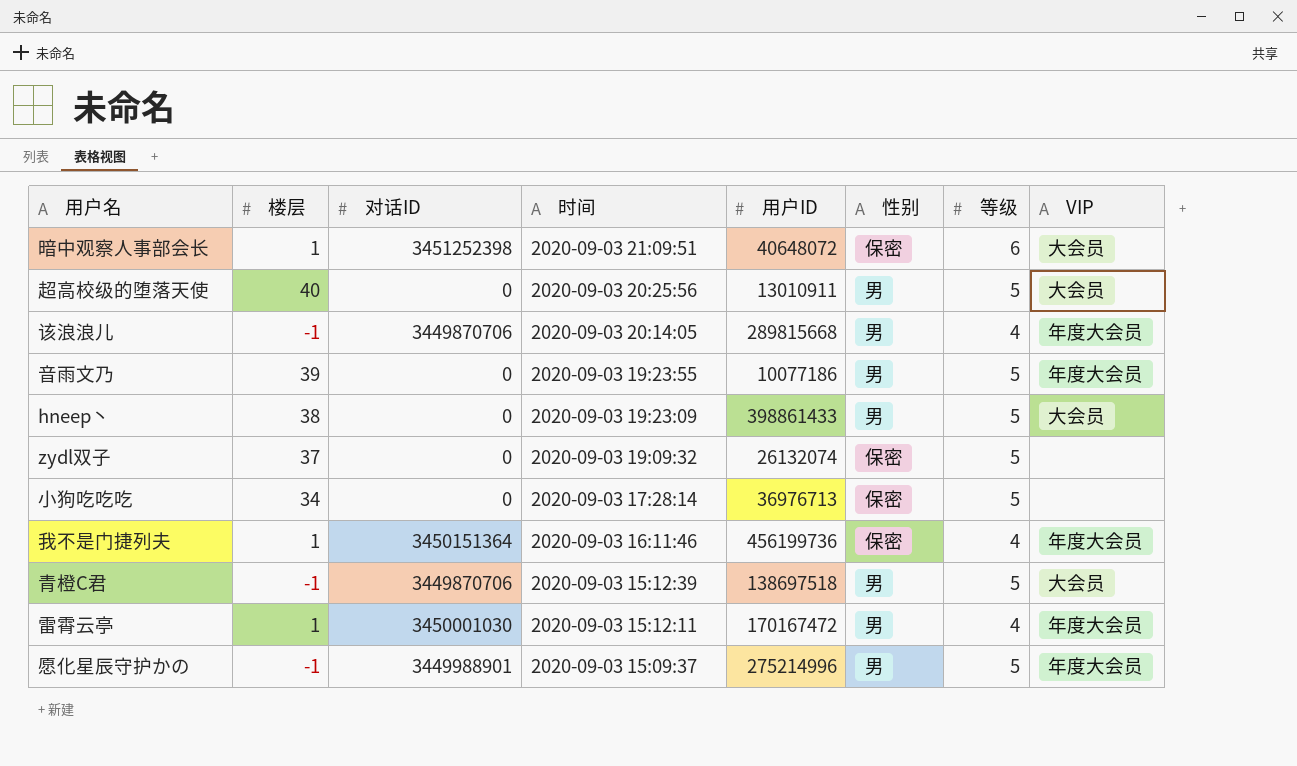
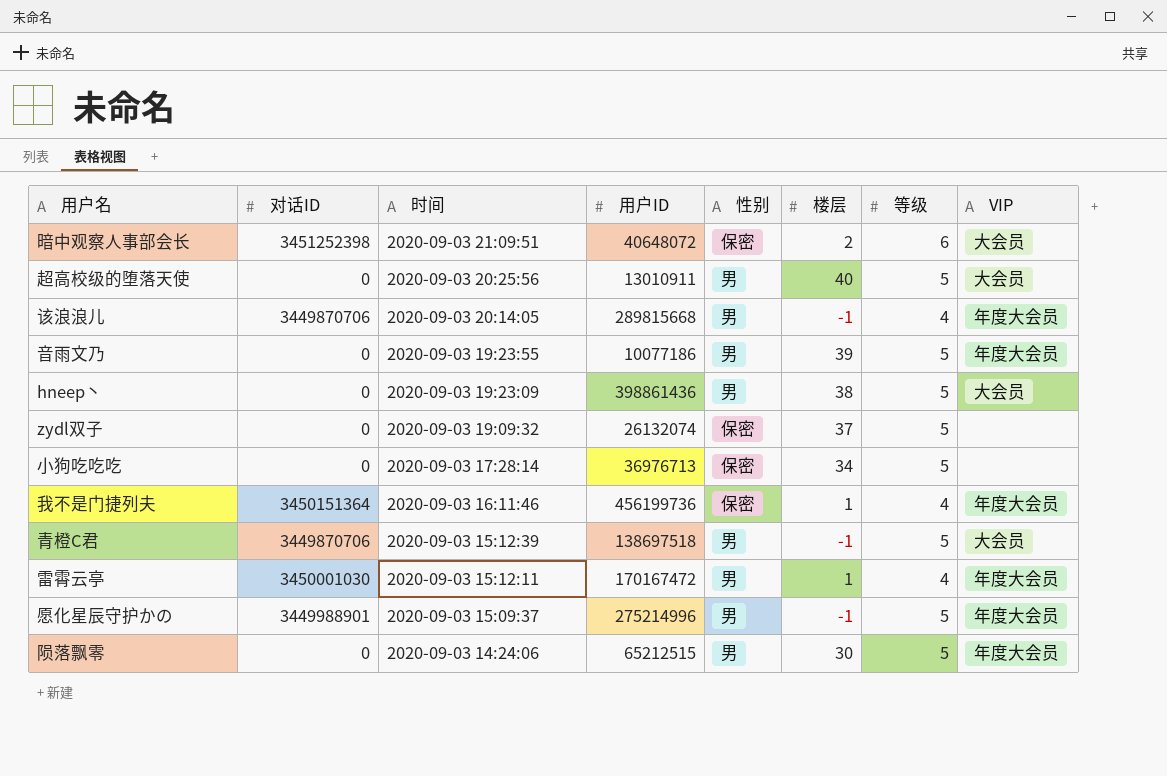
column 楼层 | position: 2 -> 6
暗中观察人事部会长 | 楼层: 1 -> 2
hneep丶 | 用户ID: 398861433 -> 398861436
row 陨落飘零: none -> 0 | 2020-09-03 14:24:06 | 65212515 | 男 | 30 | 5 | 年度大会员

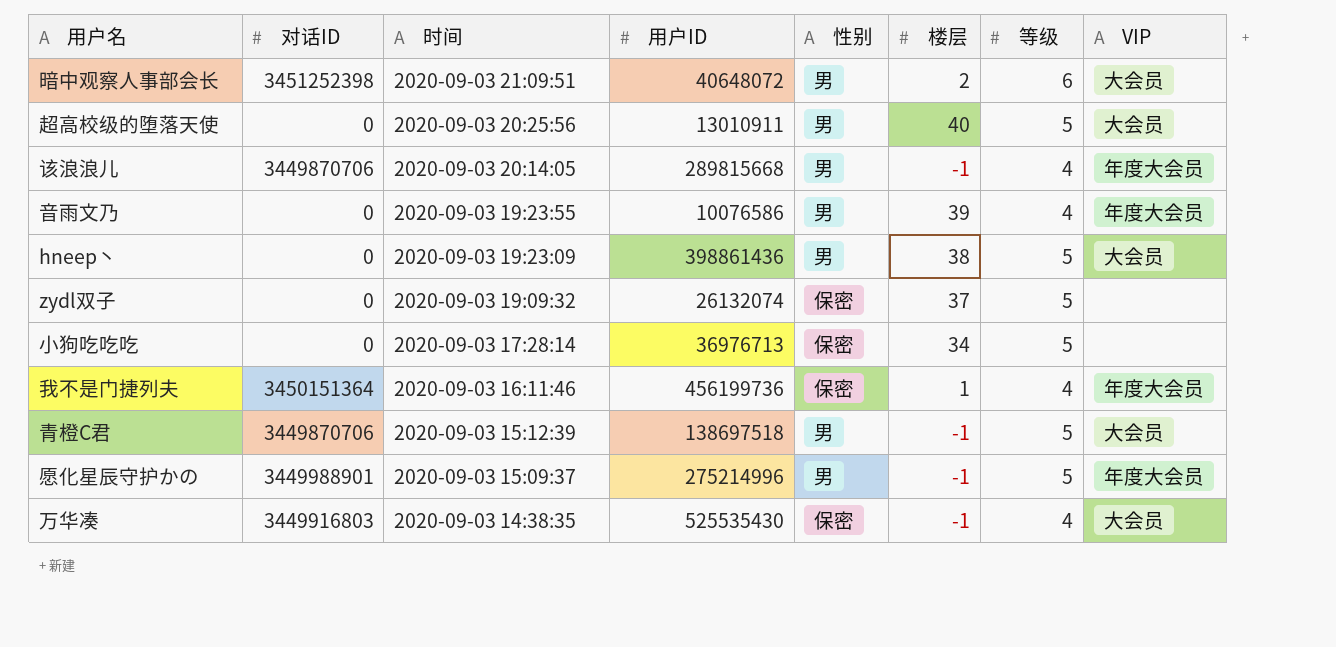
row 雷霄云亭: 3450001030 | 2020-09-03 15:12:11 | 170167472 | 男 | 1 | 4 | 年度大会员 -> none
row 陨落飘零: 0 | 2020-09-03 14:24:06 | 65212515 | 男 | 30 | 5 | 年度大会员 -> none
暗中观察人事部会长 | 性别: 保密 -> 男
音雨文乃 | 用户ID: 10077186 -> 10076586
音雨文乃 | 等级: 5 -> 4
row 万华凑: none -> 3449916803 | 2020-09-03 14:38:35 | 525535430 | 保密 | -1 | 4 | 大会员

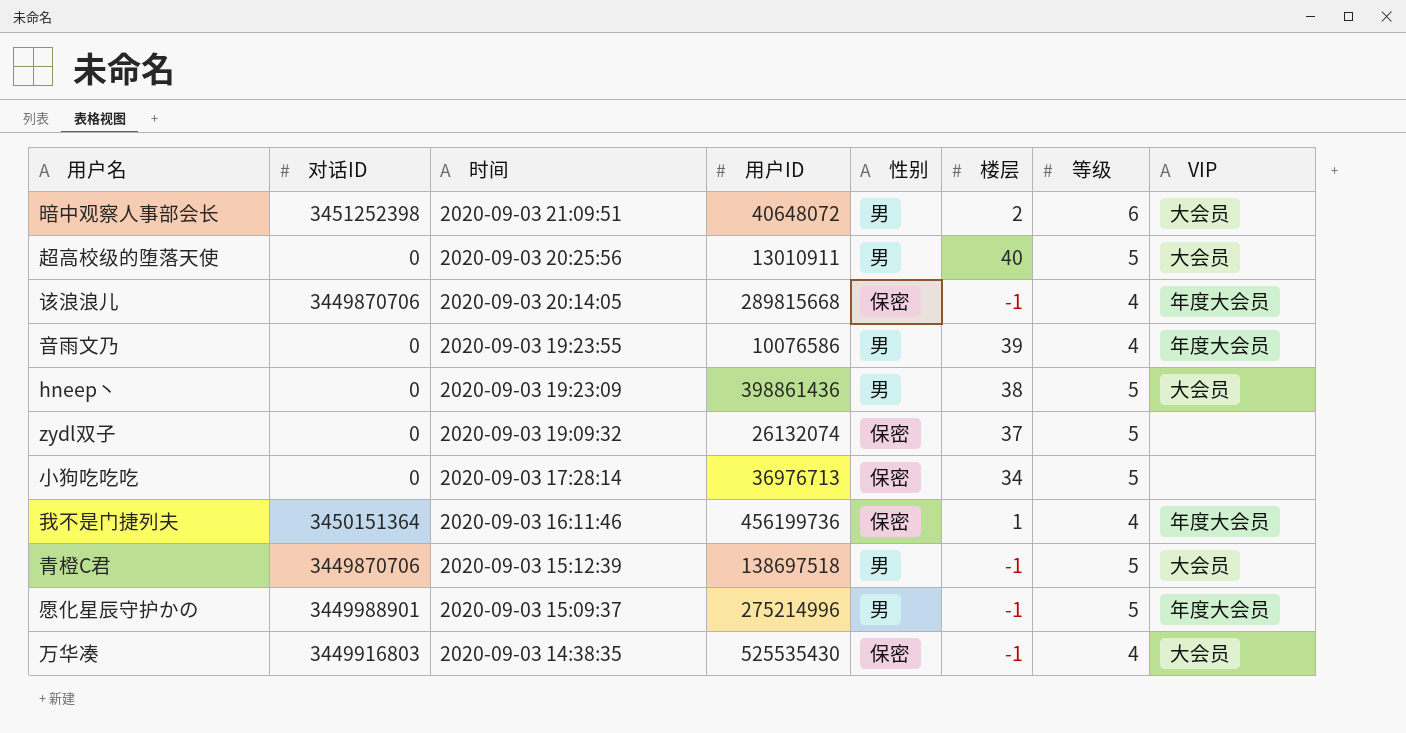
该浪浪儿 | 性别: 男 -> 保密

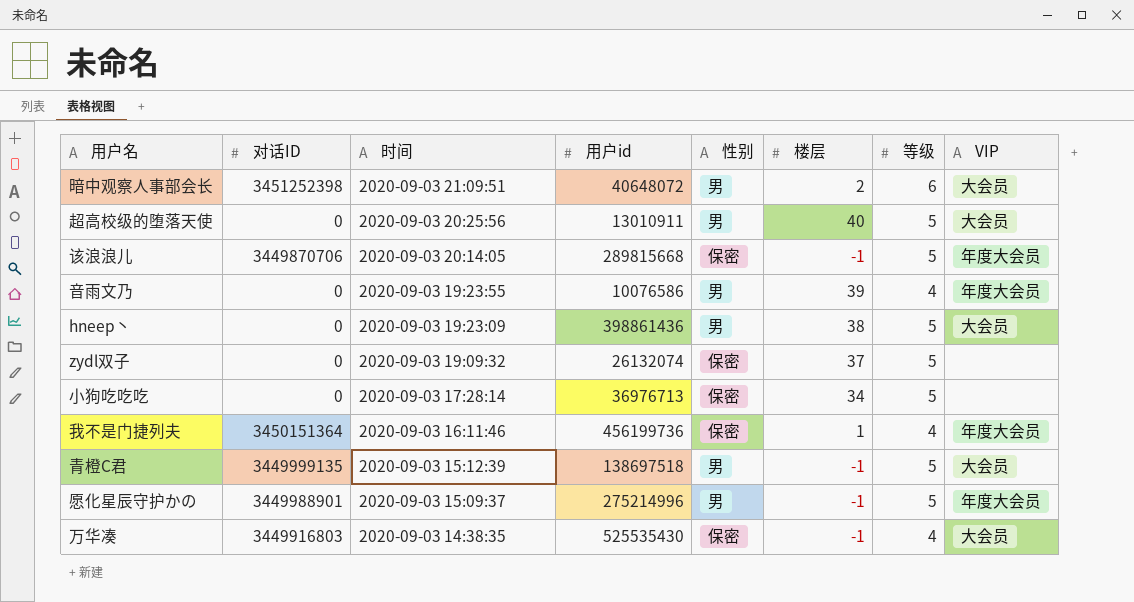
column name: 用户ID -> 用户id
该浪浪儿 | 等级: 4 -> 5
青橙C君 | 对话ID: 3449870706 -> 3449999135

